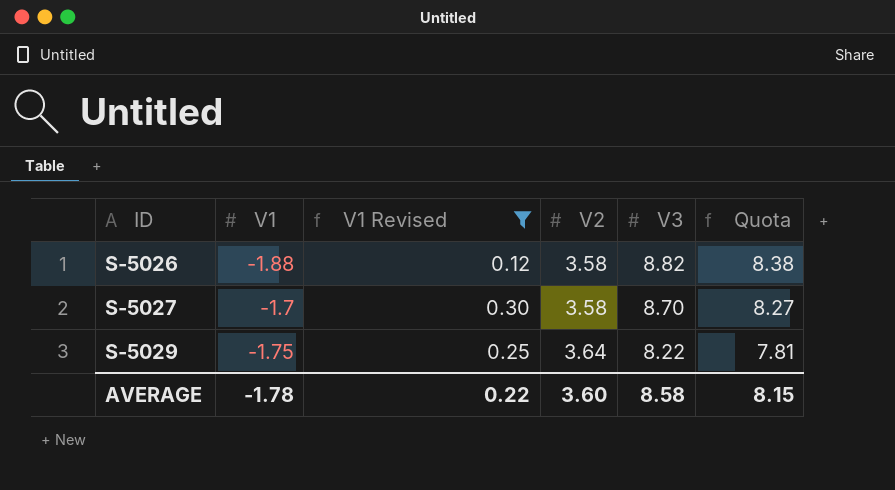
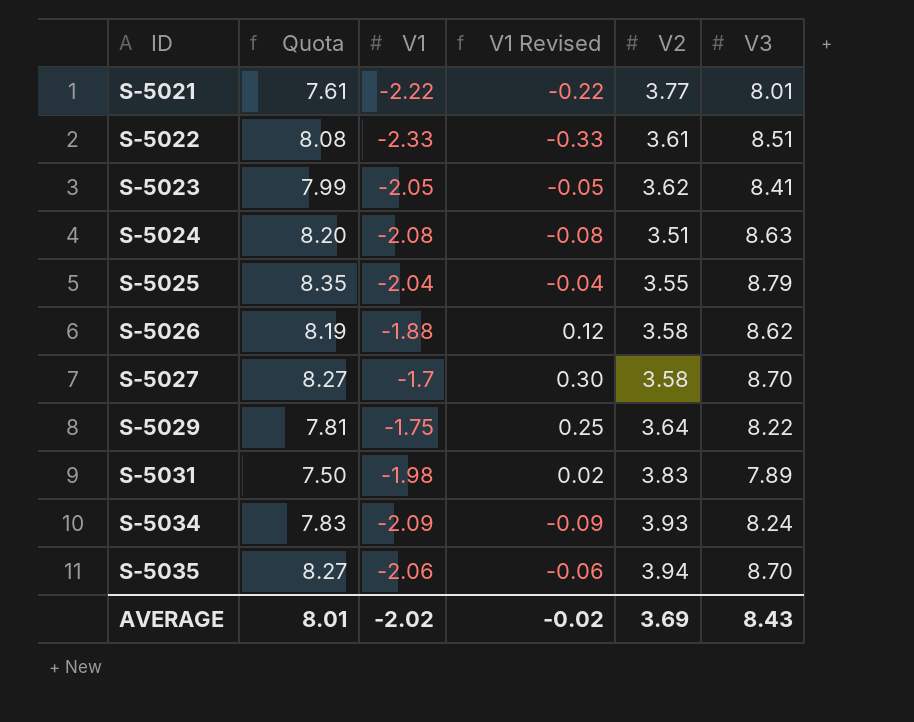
filter: V1 Revised >= 0.12 -> none
column Quota | position: 6 -> 2
S-5026 | Quota: 8.38 -> 8.19
S-5026 | V3: 8.82 -> 8.62
AVERAGE | Quota: 8.15 -> 8.01
AVERAGE | V1: -1.78 -> -2.02
AVERAGE | V1 Revised: 0.22 -> -0.02
AVERAGE | V2: 3.60 -> 3.69
AVERAGE | V3: 8.58 -> 8.43

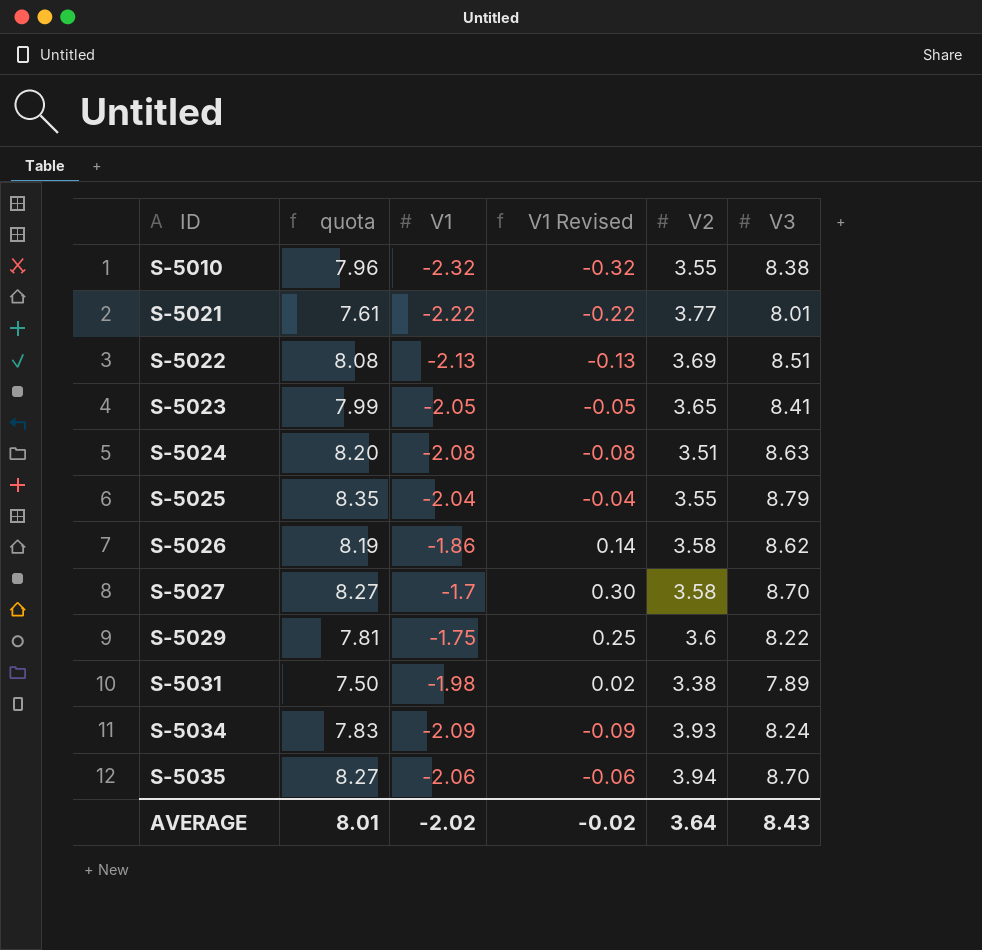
column name: Quota -> quota
row S-5010: none -> 7.96 | -2.32 | -0.32 | 3.55 | 8.38
S-5022 | V1: -2.33 -> -2.13
S-5022 | V1 Revised: -0.33 -> -0.13
S-5022 | V2: 3.61 -> 3.69
S-5023 | V2: 3.62 -> 3.65
S-5026 | V1: -1.88 -> -1.86
S-5026 | V1 Revised: 0.12 -> 0.14
S-5029 | V2: 3.64 -> 3.6
S-5031 | V2: 3.83 -> 3.38
AVERAGE | V2: 3.69 -> 3.64

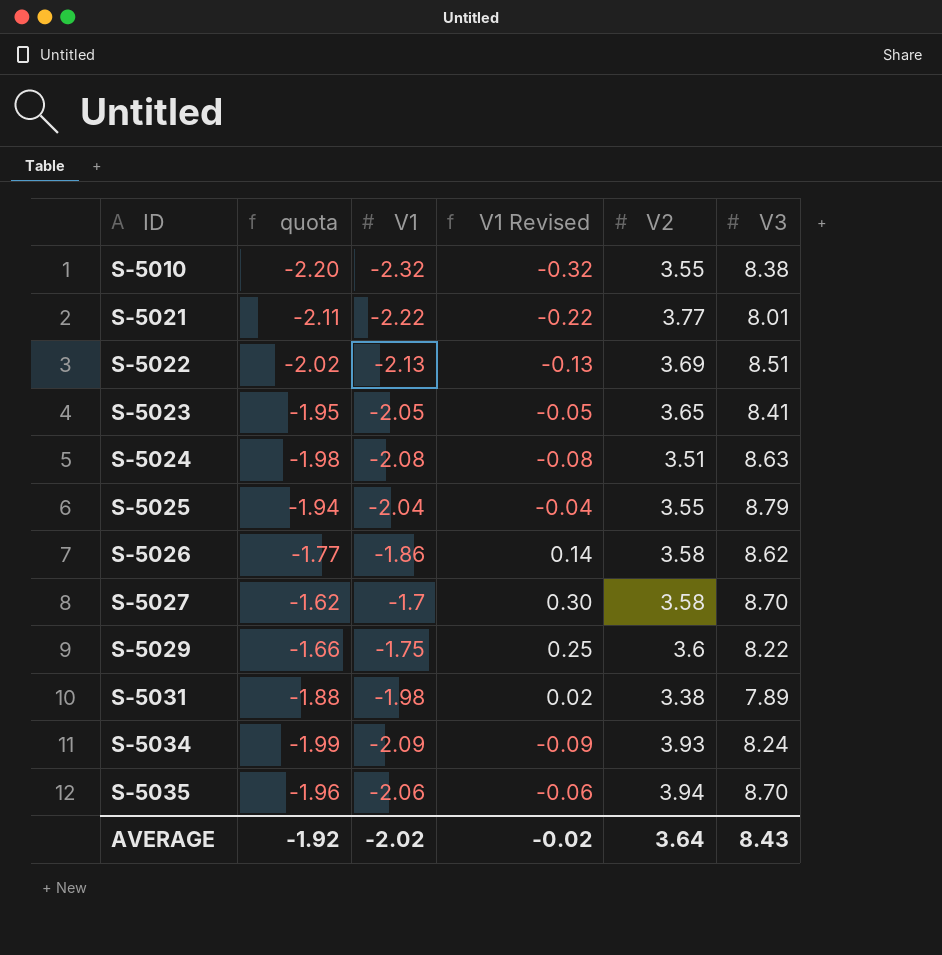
column quota | formula: [V3] * 0.95 -> [V1] * 0.95
AVERAGE | quota: 8.01 -> -1.92

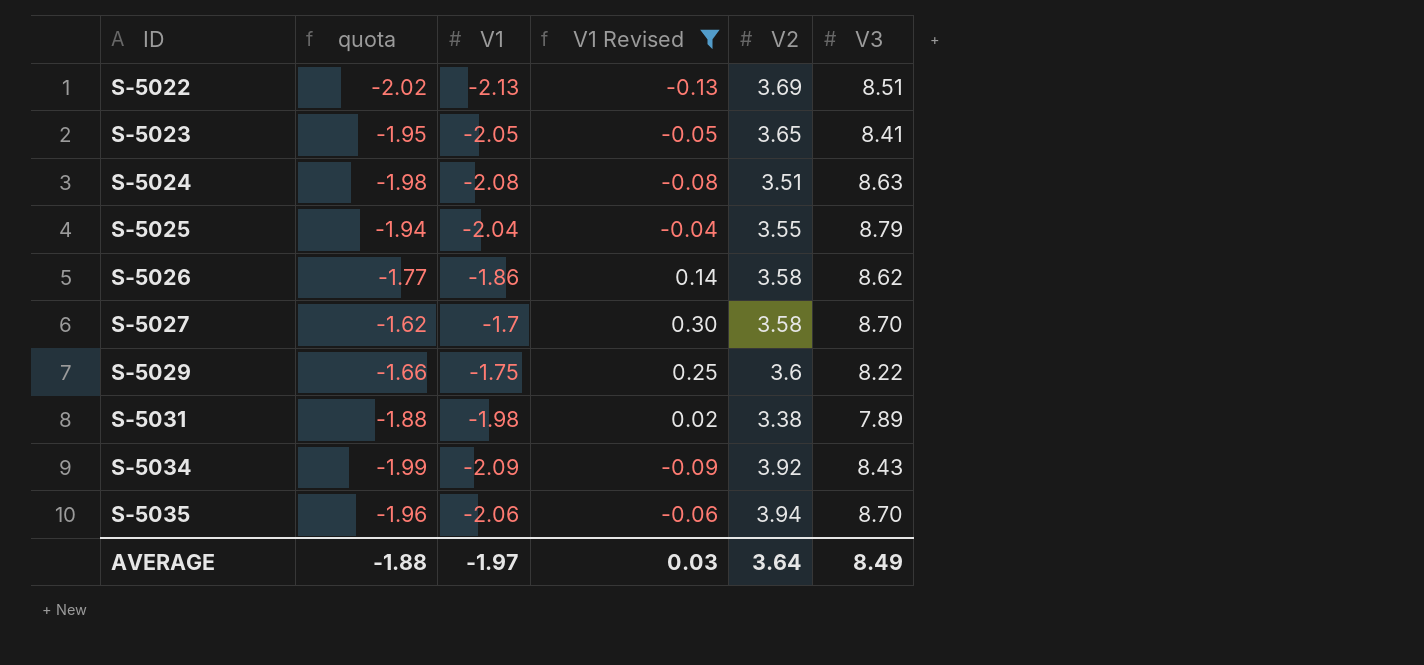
filter: none -> V1 Revised >= -0.13
S-5034 | V2: 3.93 -> 3.92
S-5034 | V3: 8.24 -> 8.43
AVERAGE | quota: -1.92 -> -1.88
AVERAGE | V1: -2.02 -> -1.97
AVERAGE | V1 Revised: -0.02 -> 0.03
AVERAGE | V3: 8.43 -> 8.49

